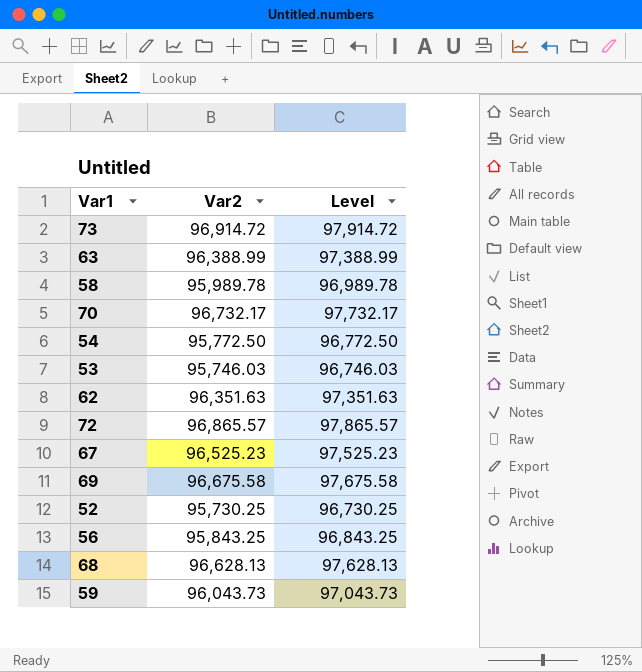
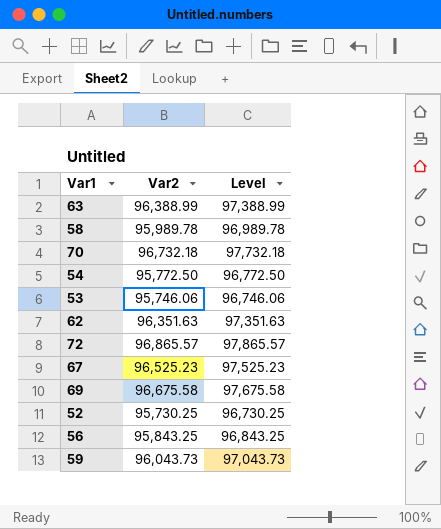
row 73: 96,914.72 | 97,914.72 -> none
row 68: 96,628.13 | 97,628.13 -> none
70 | Var2: 96,732.17 -> 96,732.18
70 | Level: 97,732.17 -> 97,732.18
53 | Var2: 95,746.03 -> 95,746.06
53 | Level: 96,746.03 -> 96,746.06

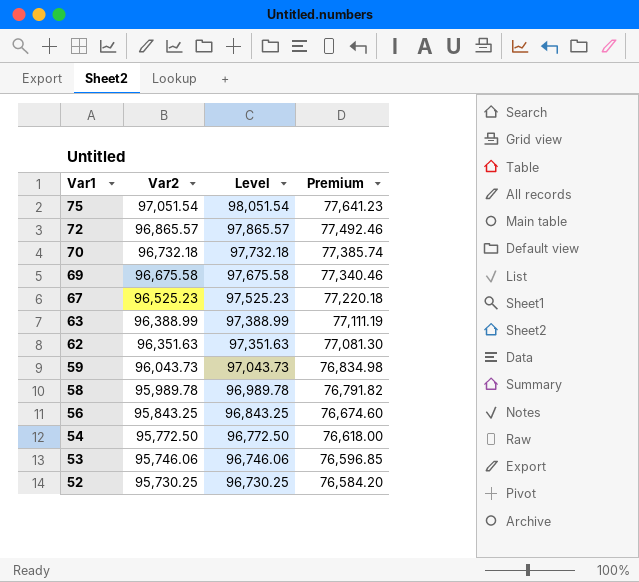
row order: none -> Var1 descending
column Premium | formula: none -> [Var2] * 0.8
row 75: none -> 97,051.54 | 98,051.54 | 77,641.23

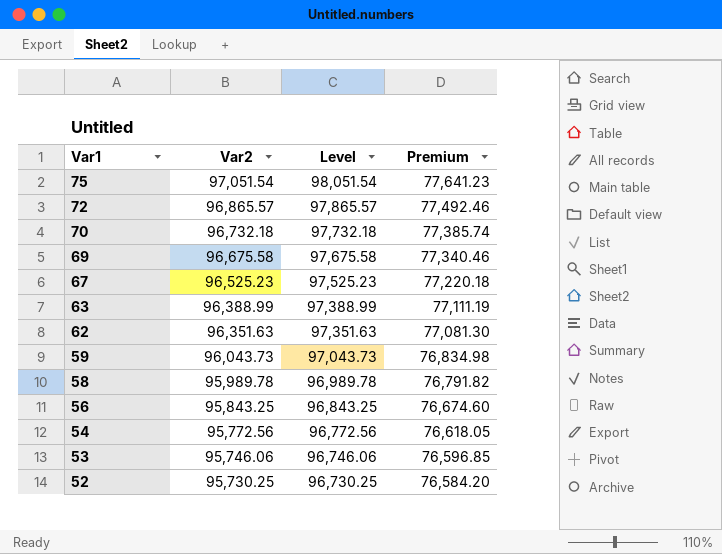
54 | Var2: 95,772.50 -> 95,772.56
54 | Level: 96,772.50 -> 96,772.56
54 | Premium: 76,618.00 -> 76,618.05

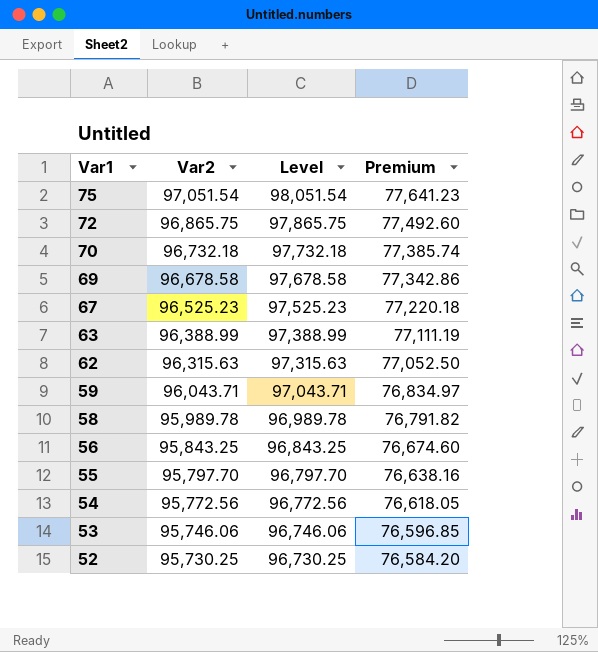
72 | Var2: 96,865.57 -> 96,865.75
72 | Level: 97,865.57 -> 97,865.75
72 | Premium: 77,492.46 -> 77,492.60
69 | Var2: 96,675.58 -> 96,678.58
69 | Level: 97,675.58 -> 97,678.58
69 | Premium: 77,340.46 -> 77,342.86
62 | Var2: 96,351.63 -> 96,315.63
62 | Level: 97,351.63 -> 97,315.63
62 | Premium: 77,081.30 -> 77,052.50
59 | Var2: 96,043.73 -> 96,043.71
59 | Level: 97,043.73 -> 97,043.71
59 | Premium: 76,834.98 -> 76,834.97
row 55: none -> 95,797.70 | 96,797.70 | 76,638.16

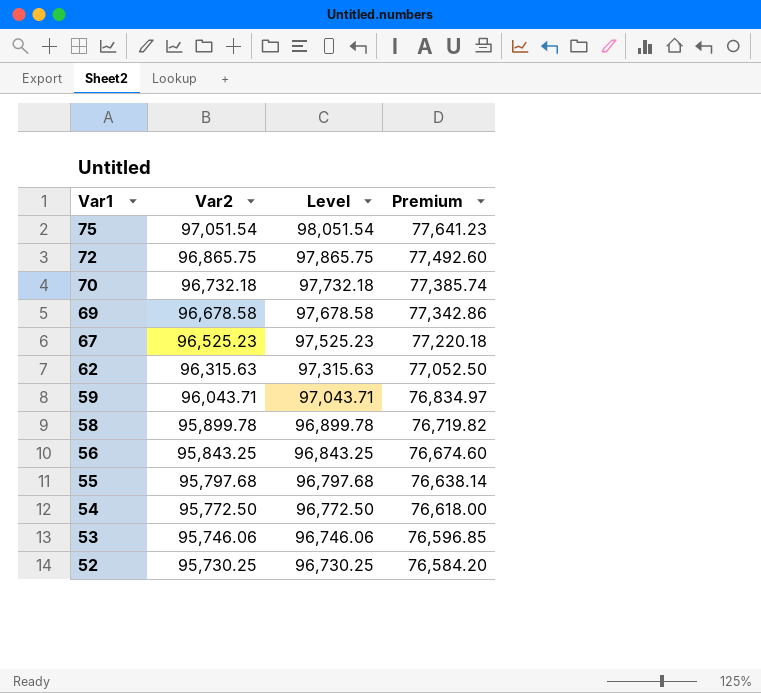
row 63: 96,388.99 | 97,388.99 | 77,111.19 -> none
58 | Var2: 95,989.78 -> 95,899.78
58 | Level: 96,989.78 -> 96,899.78
58 | Premium: 76,791.82 -> 76,719.82
55 | Var2: 95,797.70 -> 95,797.68
55 | Level: 96,797.70 -> 96,797.68
55 | Premium: 76,638.16 -> 76,638.14
54 | Var2: 95,772.56 -> 95,772.50
54 | Level: 96,772.56 -> 96,772.50
54 | Premium: 76,618.05 -> 76,618.00

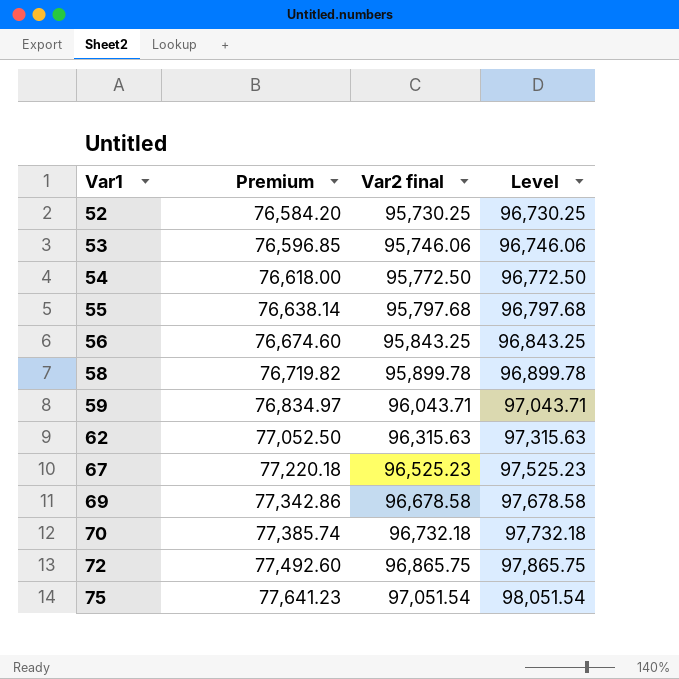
row order: Var1 descending -> Var1 ascending
column Premium | position: 4 -> 2
column name: Var2 -> Var2 final

